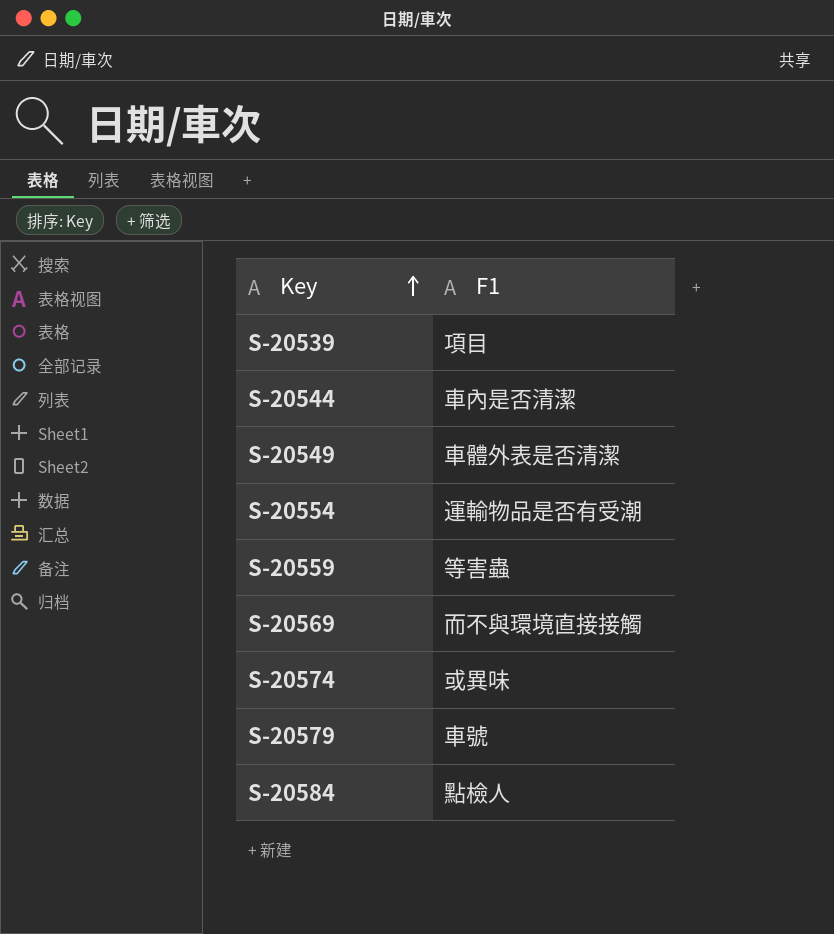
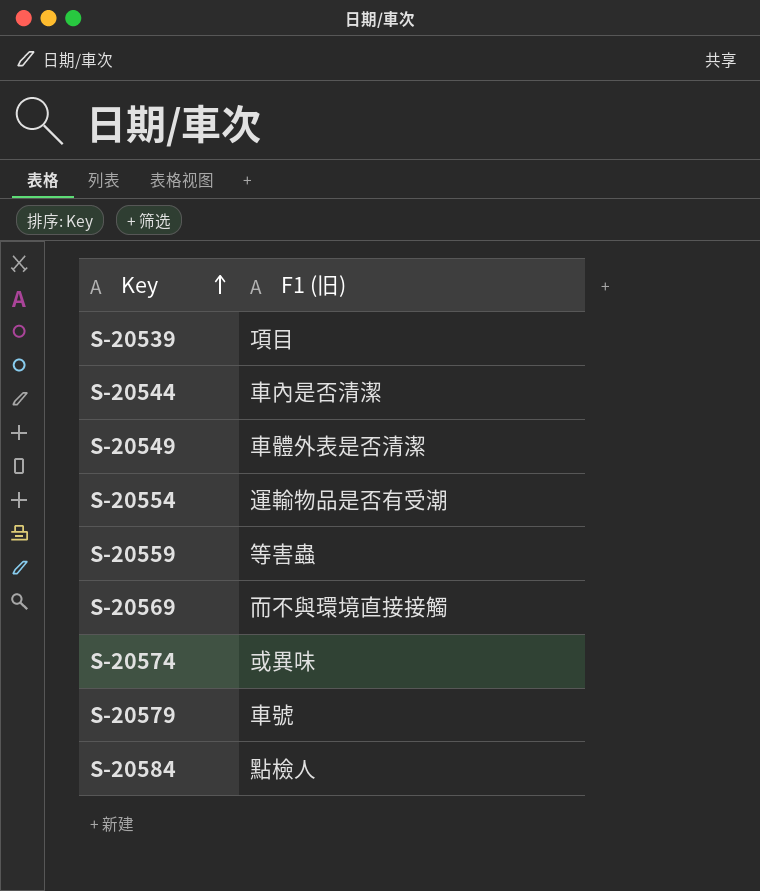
column name: F1 -> F1 (旧)

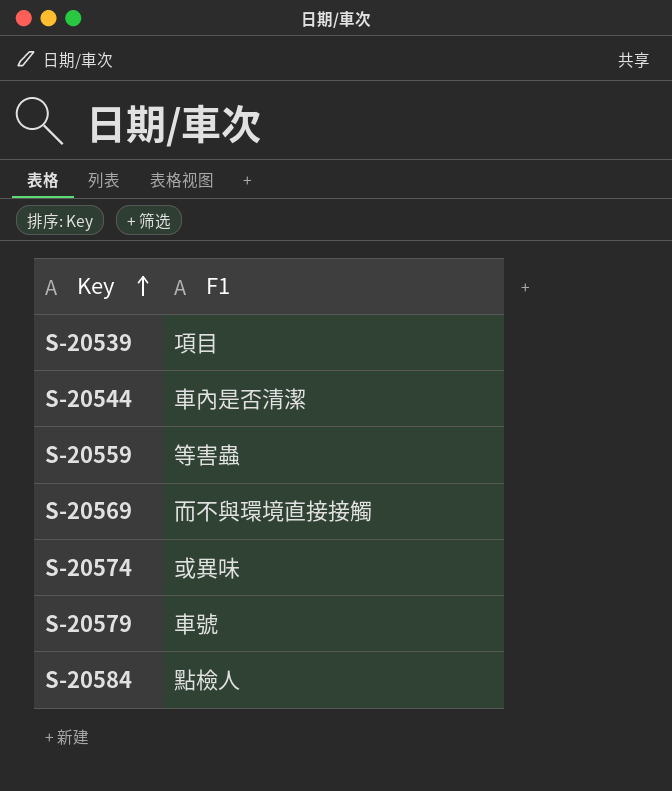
column name: F1 (旧) -> F1
row S-20549: 車體外表是否清潔 -> none
row S-20554: 運輸物品是否有受潮 -> none

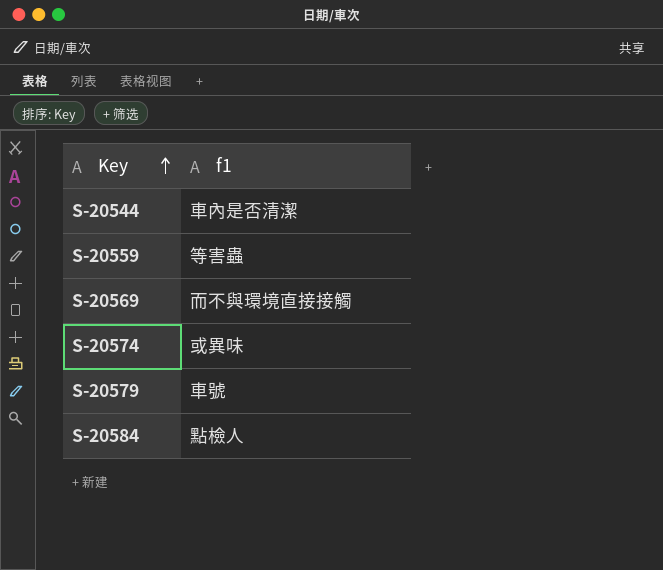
column name: F1 -> f1
row S-20539: 項目 -> none

